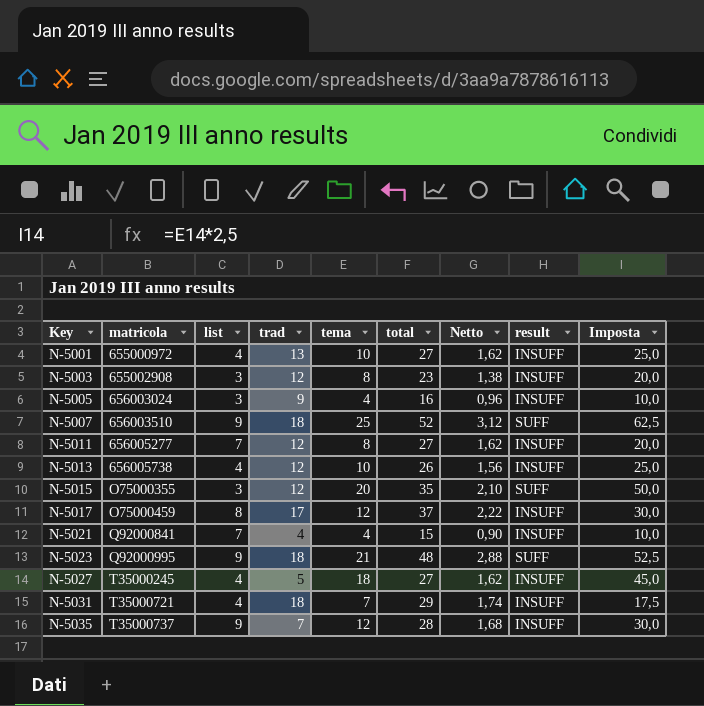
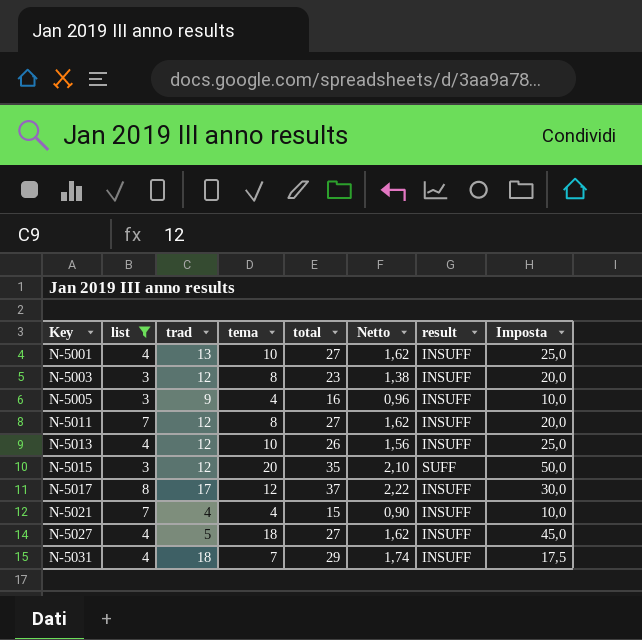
filter: none -> list != 9
column matricola | position: 2 -> none

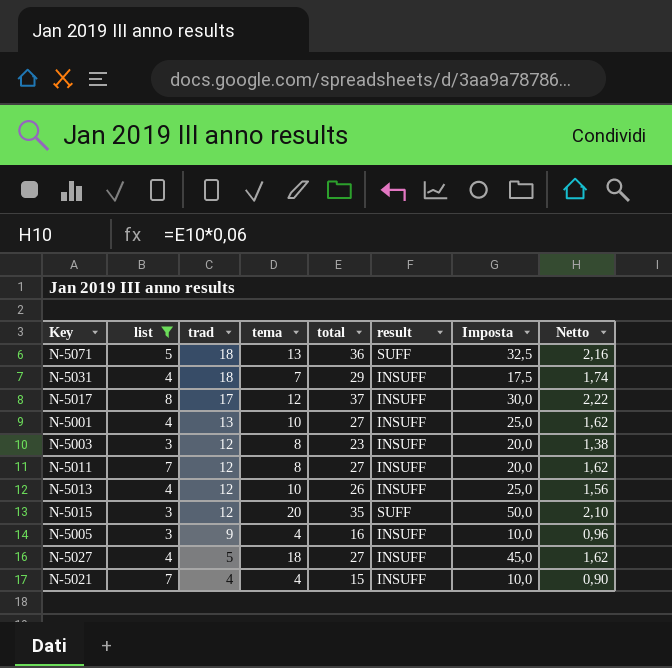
row order: Key ascending -> trad descending
column Netto | position: 6 -> 8
row N-5071: none -> 5 | 18 | 13 | 36 | SUFF | 32,5 | 2,16

